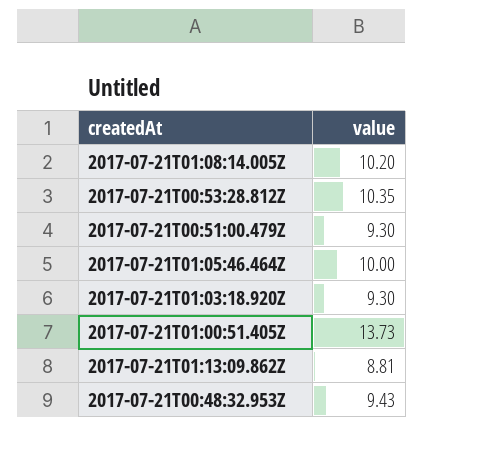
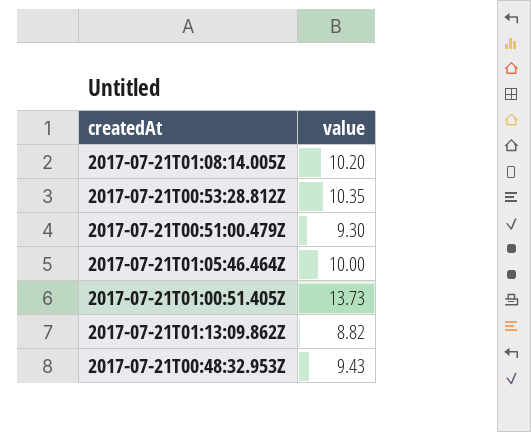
row 2017-07-21T01:03:18.920Z: 9.30 -> none
2017-07-21T01:13:09.862Z | value: 8.81 -> 8.82

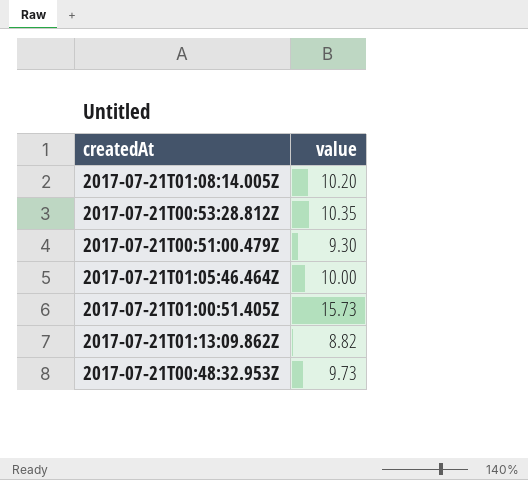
2017-07-21T01:00:51.405Z | value: 13.73 -> 15.73
2017-07-21T00:48:32.953Z | value: 9.43 -> 9.73

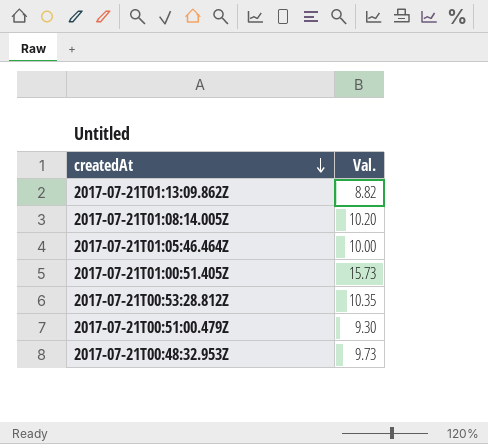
row order: none -> createdAt descending
column name: value -> Val.

